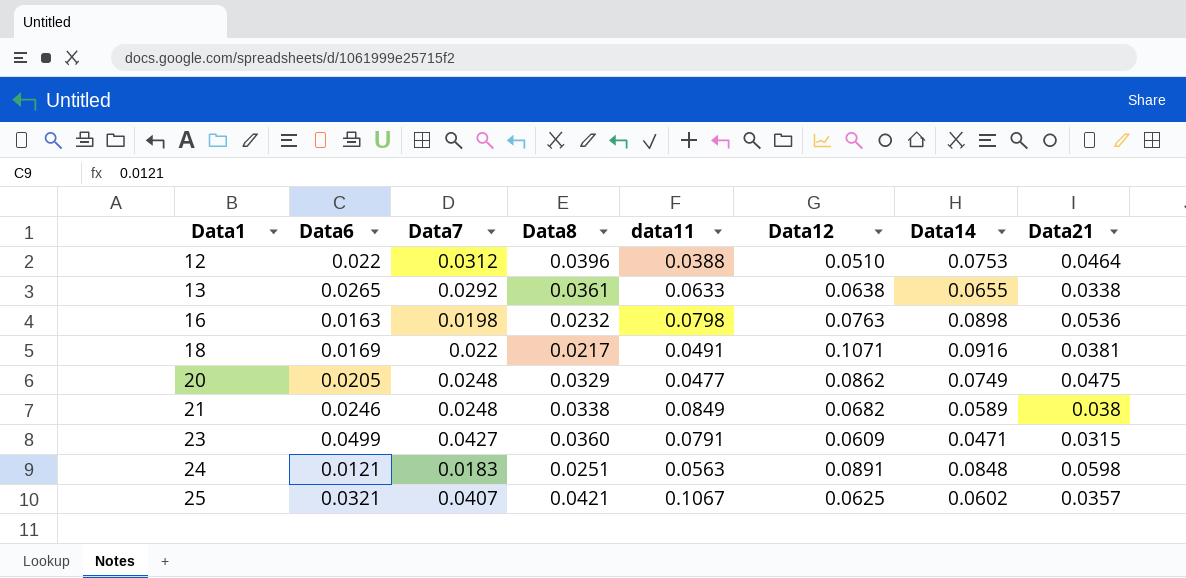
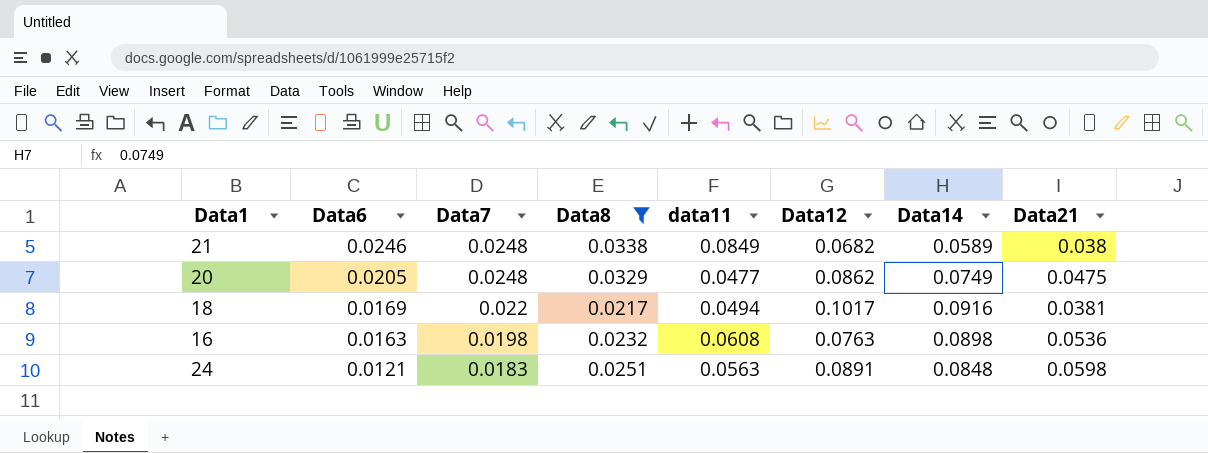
filter: none -> Data8 <= 0.0338
row order: Data1 ascending -> Data6 descending
18 | data11: 0.0491 -> 0.0494
18 | Data12: 0.1071 -> 0.1017
16 | data11: 0.0798 -> 0.0608

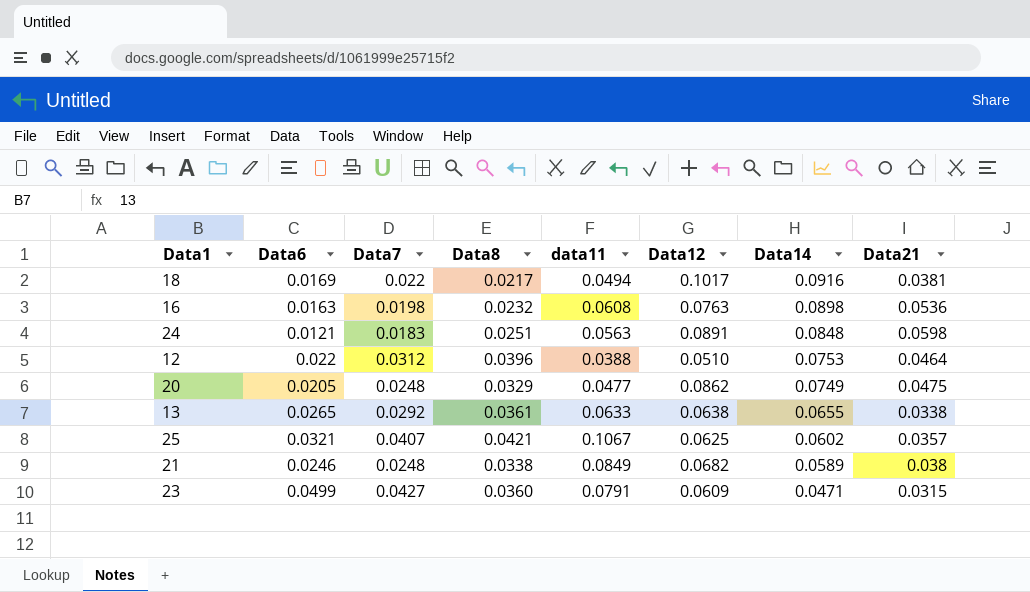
filter: Data8 <= 0.0338 -> none
row order: Data6 descending -> Data14 descending

